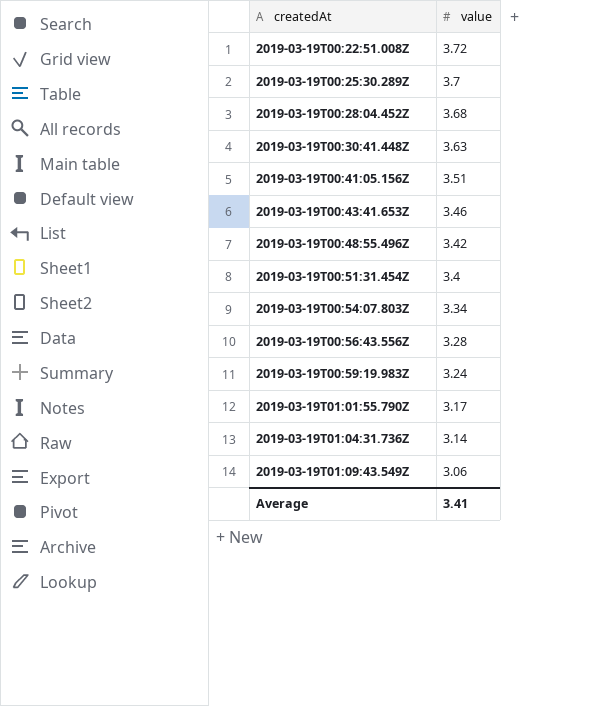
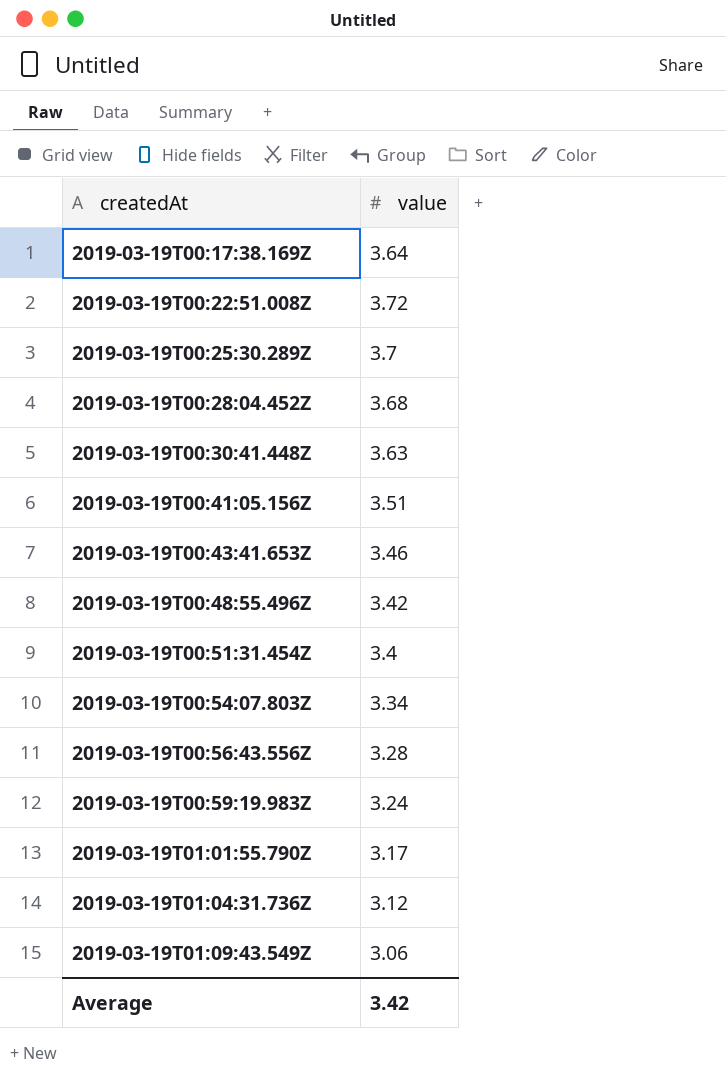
row 2019-03-19T00:17:38.169Z: none -> 3.64
2019-03-19T01:04:31.736Z | value: 3.14 -> 3.12
Average | value: 3.41 -> 3.42

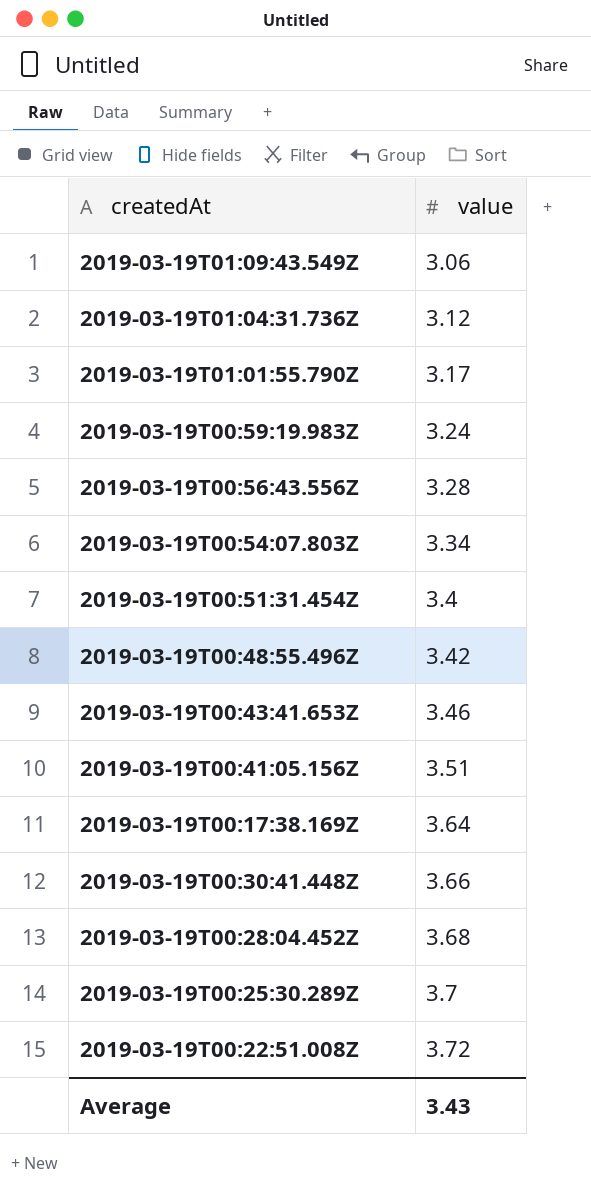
row order: createdAt ascending -> value ascending
2019-03-19T00:30:41.448Z | value: 3.63 -> 3.66
Average | value: 3.42 -> 3.43

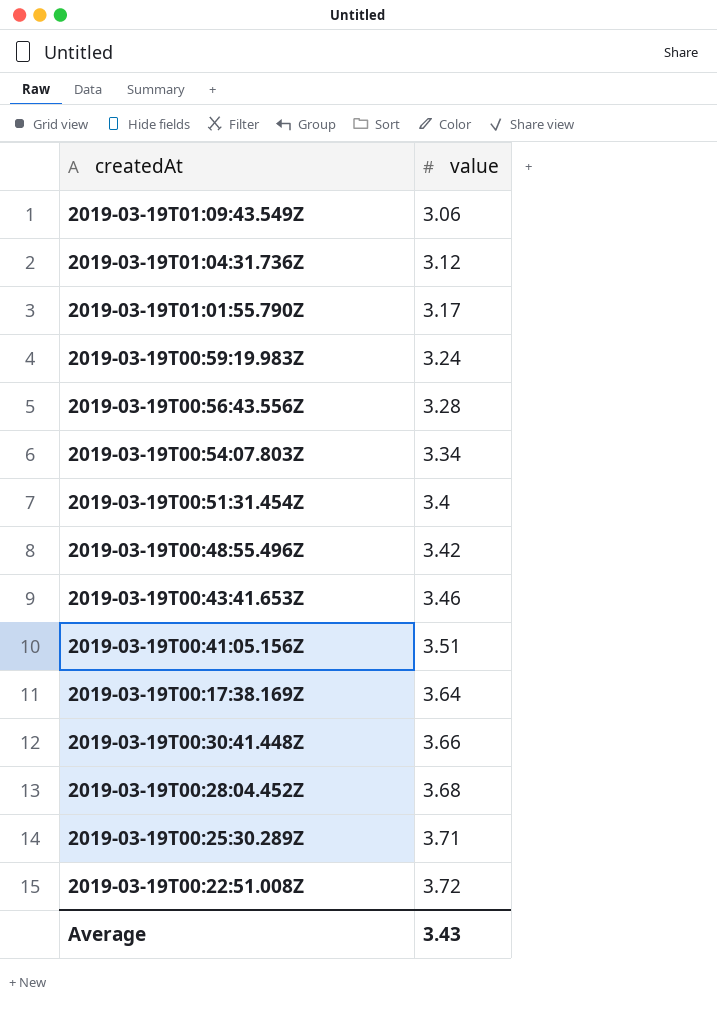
2019-03-19T00:25:30.289Z | value: 3.7 -> 3.71

